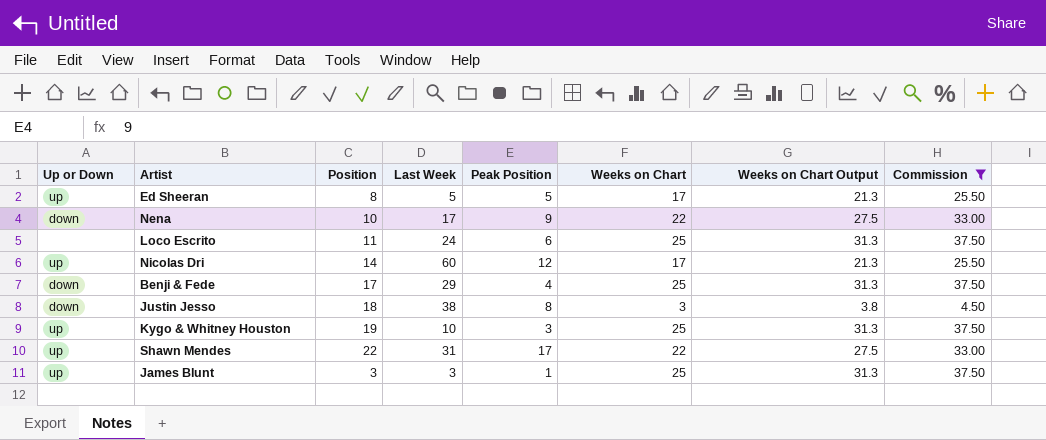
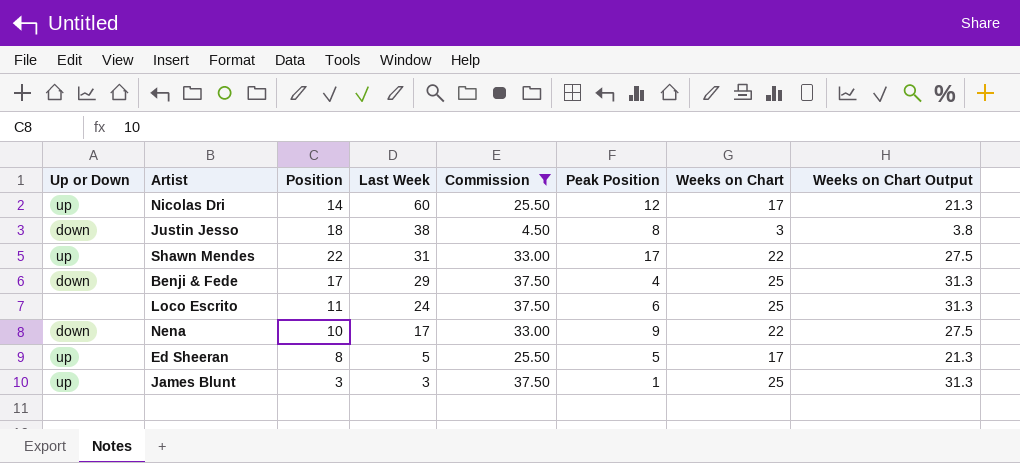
row order: none -> Last Week descending
column Commission | position: 8 -> 5
row Kygo & Whitney Houston: up | 19 | 10 | 3 | 25 | 31.3 | 37.50 -> none

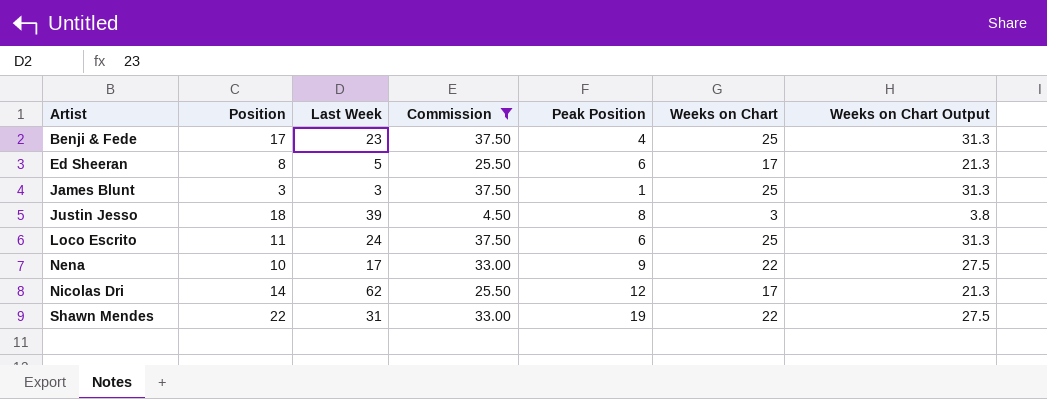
row order: Last Week descending -> Artist ascending
column Up or Down | position: 1 -> none
Benji & Fede | Last Week: 29 -> 23
Ed Sheeran | Peak Position: 5 -> 6
Justin Jesso | Last Week: 38 -> 39
Nicolas Dri | Last Week: 60 -> 62
Shawn Mendes | Peak Position: 17 -> 19

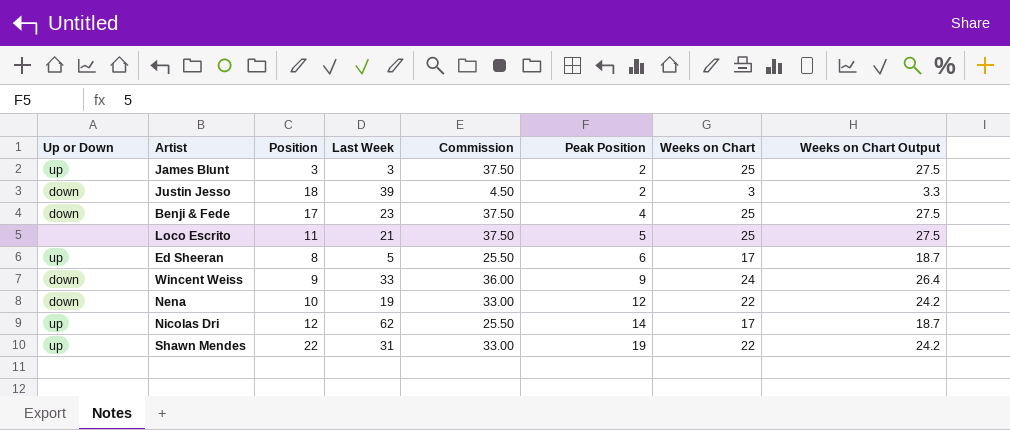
filter: Commission != 36.00 -> none
row order: Artist ascending -> Peak Position ascending
column Up or Down | position: none -> 1
column Weeks on Chart Output | formula: [Weeks on Chart] * 1.25 -> [Weeks on Chart] * 1.1
James Blunt | Peak Position: 1 -> 2
Justin Jesso | Peak Position: 8 -> 2
Loco Escrito | Last Week: 24 -> 21
Loco Escrito | Peak Position: 6 -> 5
Nena | Last Week: 17 -> 19
Nena | Peak Position: 9 -> 12
Nicolas Dri | Position: 14 -> 12
Nicolas Dri | Peak Position: 12 -> 14

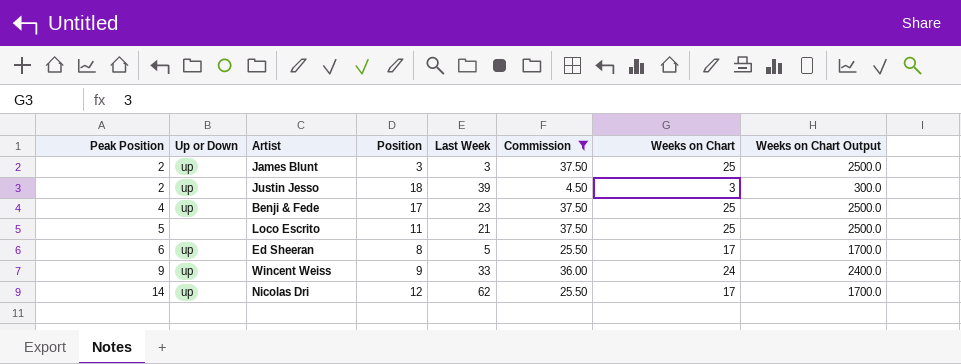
filter: none -> Commission != 33.00
column Peak Position | position: 6 -> 1
column Weeks on Chart Output | formula: [Weeks on Chart] * 1.1 -> [Weeks on Chart] * 100
Justin Jesso | Up or Down: down -> up
Benji & Fede | Up or Down: down -> up
Wincent Weiss | Up or Down: down -> up

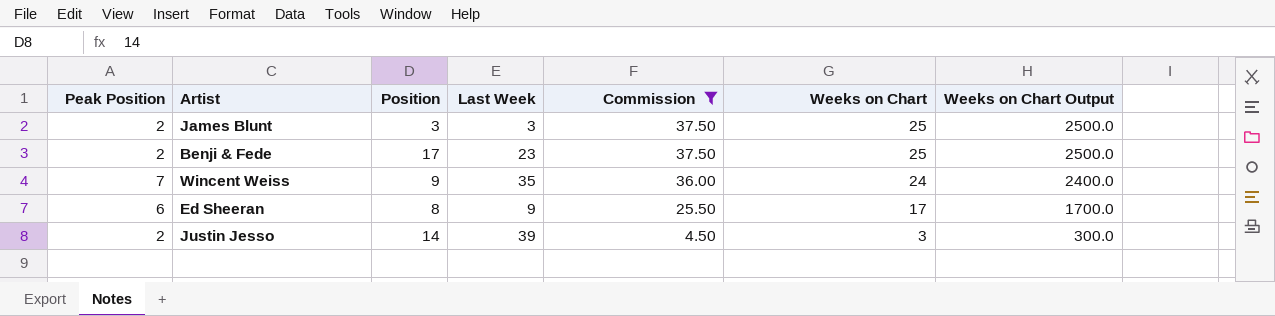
row order: Peak Position ascending -> Commission descending
column Up or Down | position: 2 -> none
row Loco Escrito: 5 | none | 11 | 21 | 37.50 | 25 | 2500.0 -> none
row Nicolas Dri: 14 | up | 12 | 62 | 25.50 | 17 | 1700.0 -> none
Benji & Fede | Peak Position: 4 -> 2
Wincent Weiss | Peak Position: 9 -> 7
Wincent Weiss | Last Week: 33 -> 35
Ed Sheeran | Last Week: 5 -> 9
Justin Jesso | Position: 18 -> 14

